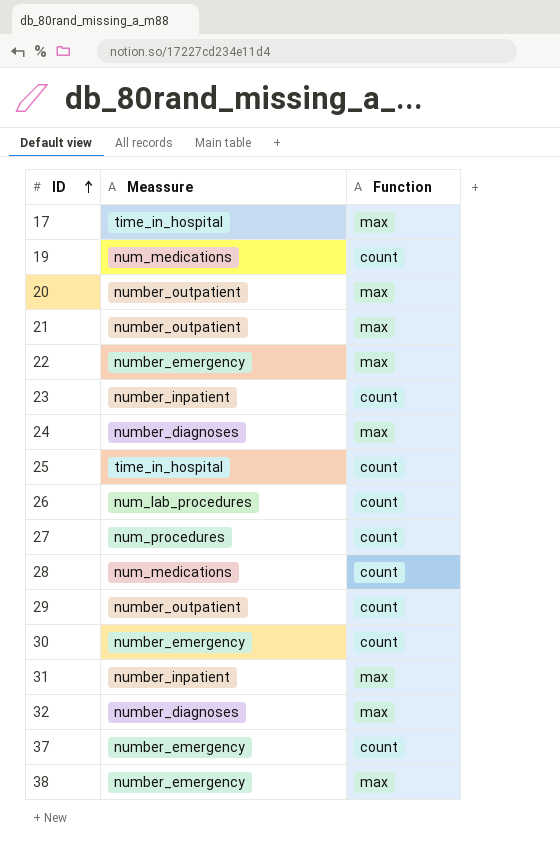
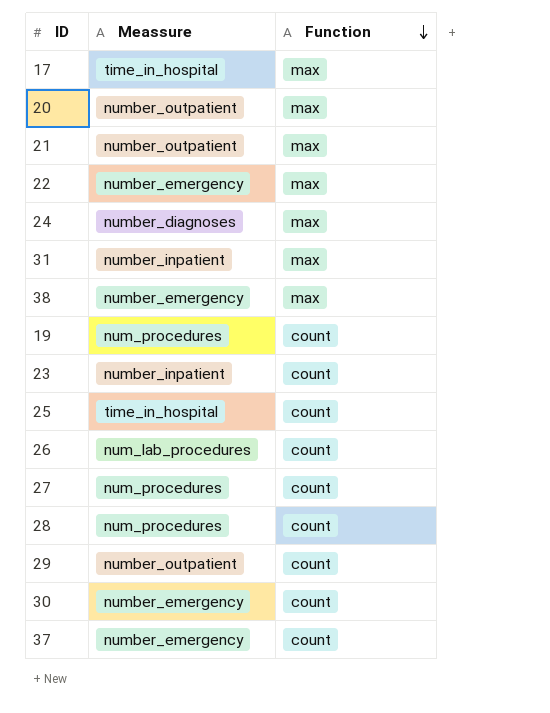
row order: ID ascending -> Function descending
row 32: number_diagnoses | max -> none
19 | Meassure: num_medications -> num_procedures
28 | Meassure: num_medications -> num_procedures

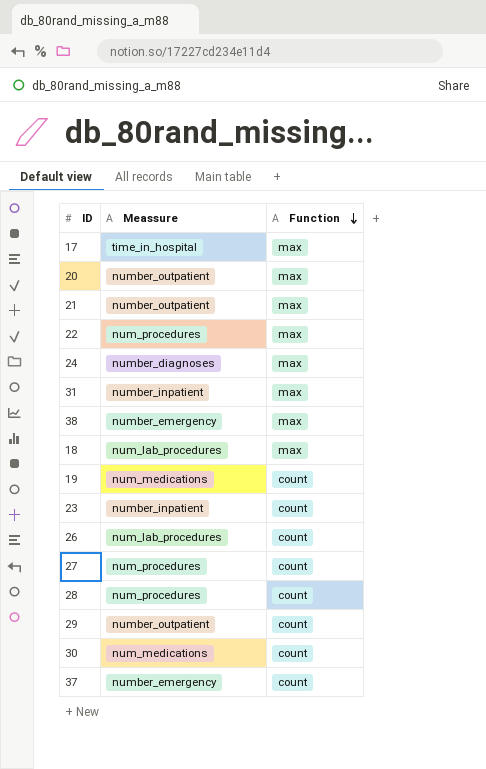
row 25: time_in_hospital | count -> none
22 | Meassure: number_emergency -> num_procedures
row 18: none -> num_lab_procedures | max
19 | Meassure: num_procedures -> num_medications
30 | Meassure: number_emergency -> num_medications

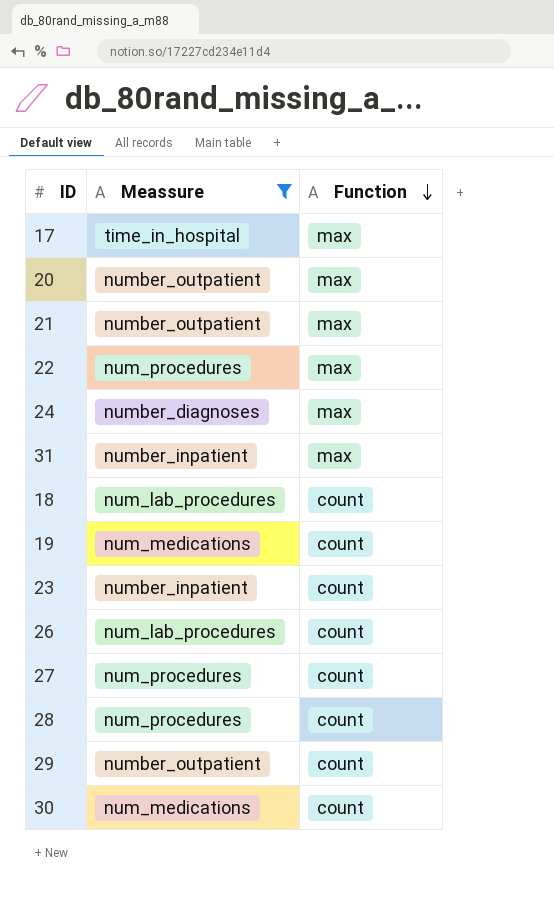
filter: none -> Meassure != number_emergency
18 | Function: max -> count

